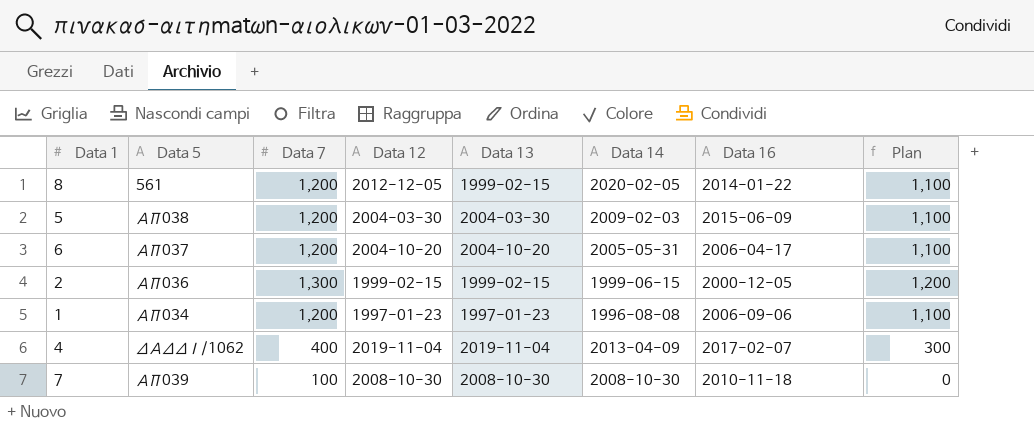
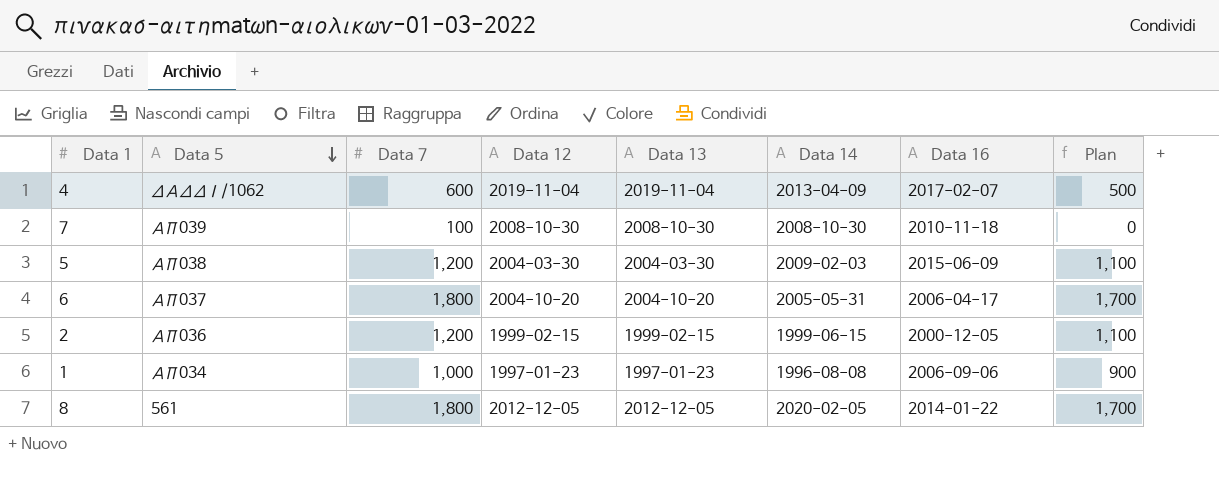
row order: none -> Data 5 descending
4 | Data 7: 400 -> 600
4 | Plan: 300 -> 500
6 | Data 7: 1,200 -> 1,800
6 | Plan: 1,100 -> 1,700
2 | Data 7: 1,300 -> 1,200
2 | Plan: 1,200 -> 1,100
1 | Data 7: 1,200 -> 1,000
1 | Plan: 1,100 -> 900
8 | Data 7: 1,200 -> 1,800
8 | Data 13: 1999-02-15 -> 2012-12-05
8 | Plan: 1,100 -> 1,700

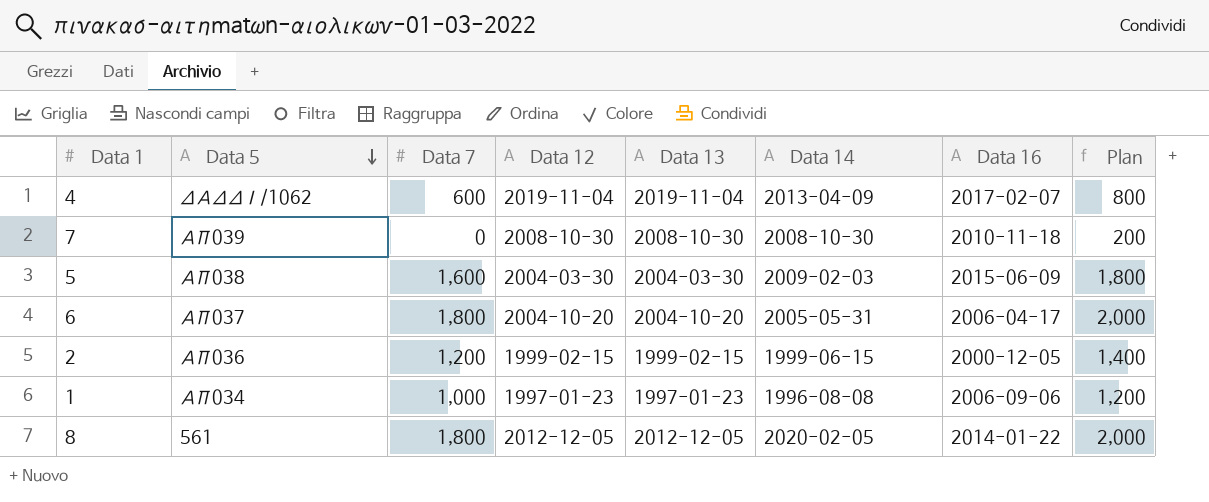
column Plan | formula: [Data 7] - 100 -> [Data 7] + 200
7 | Data 7: 100 -> 0
5 | Data 7: 1,200 -> 1,600

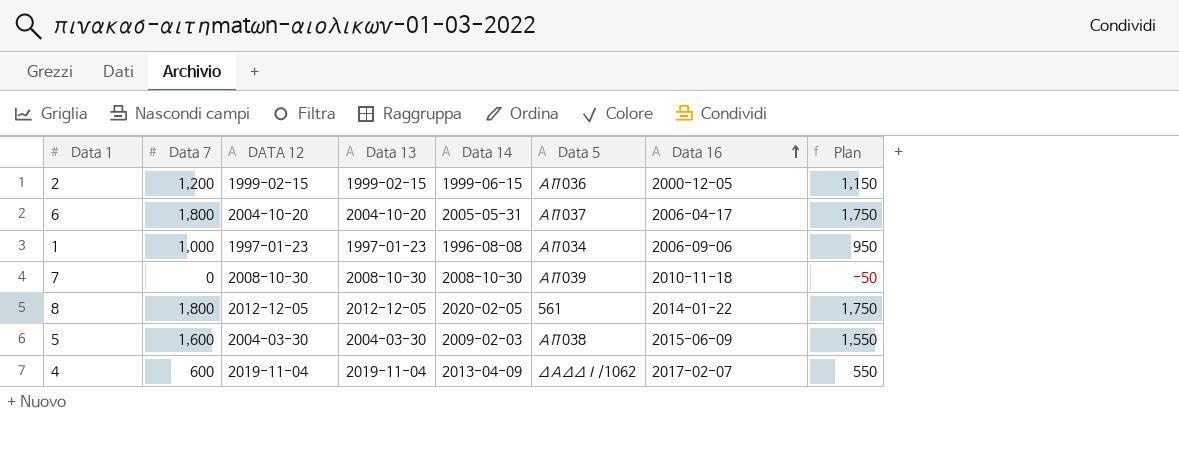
row order: Data 5 descending -> Data 16 ascending
column name: Data 12 -> DATA 12
column Data 5 | position: 2 -> 6
column Plan | formula: [Data 7] + 200 -> [Data 7] - 50

